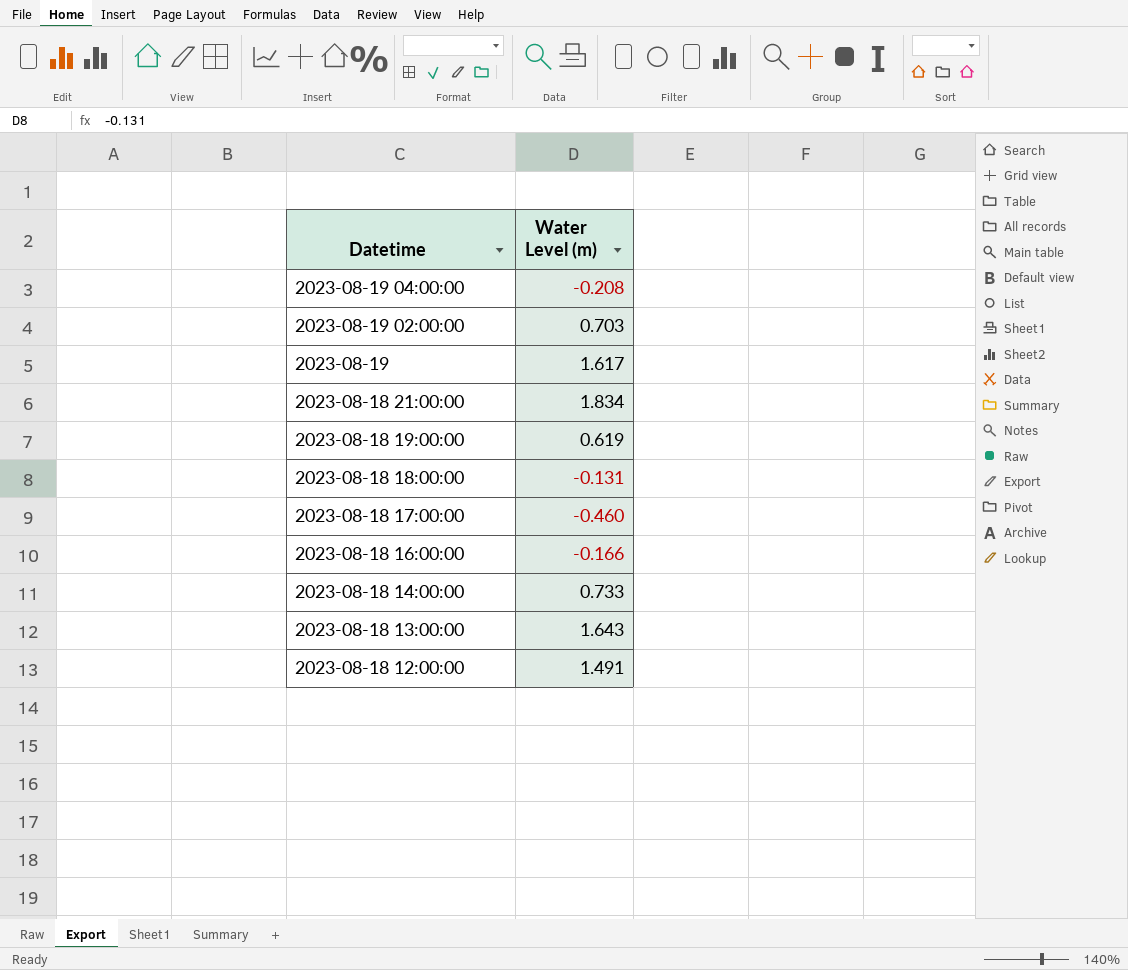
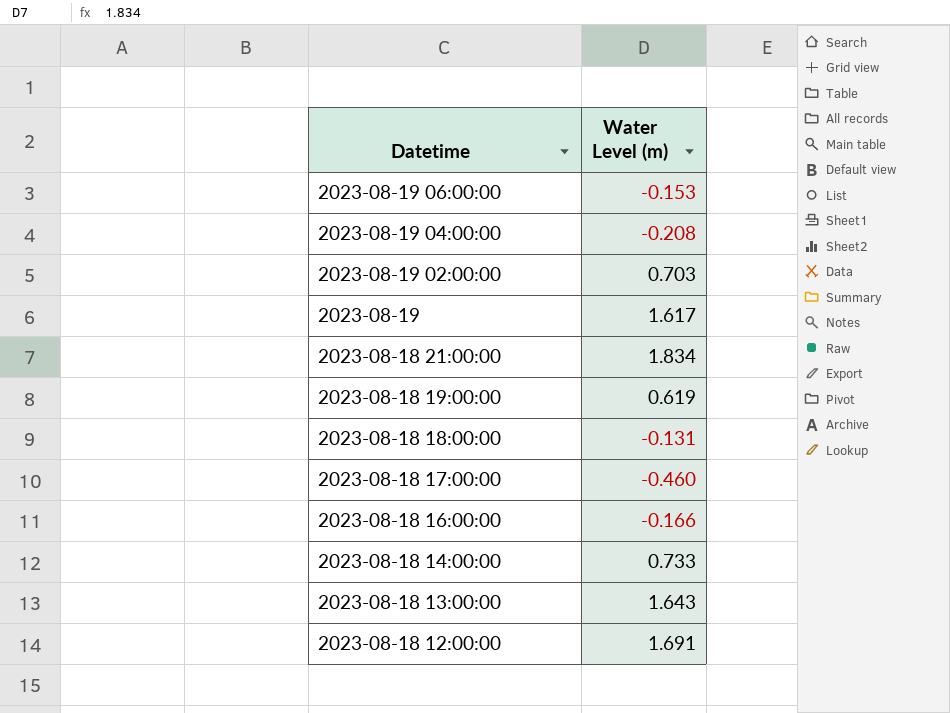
row 2023-08-19 06:00:00: none -> -0.153
2023-08-18 12:00:00 | Water Level (m): 1.491 -> 1.691

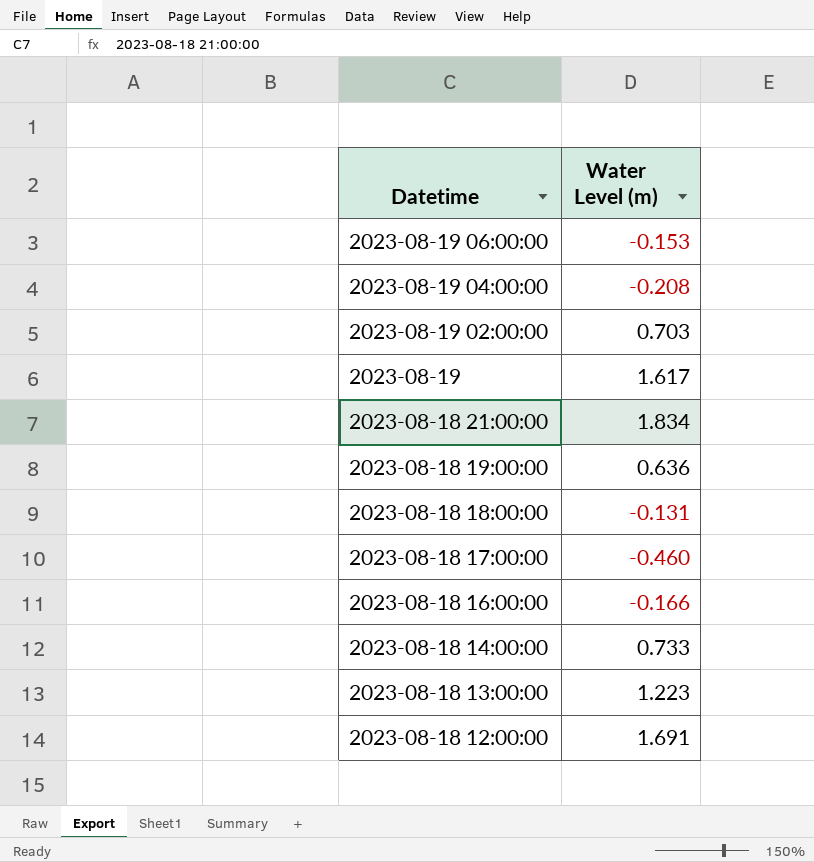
2023-08-18 19:00:00 | Water Level (m): 0.619 -> 0.636
2023-08-18 13:00:00 | Water Level (m): 1.643 -> 1.223

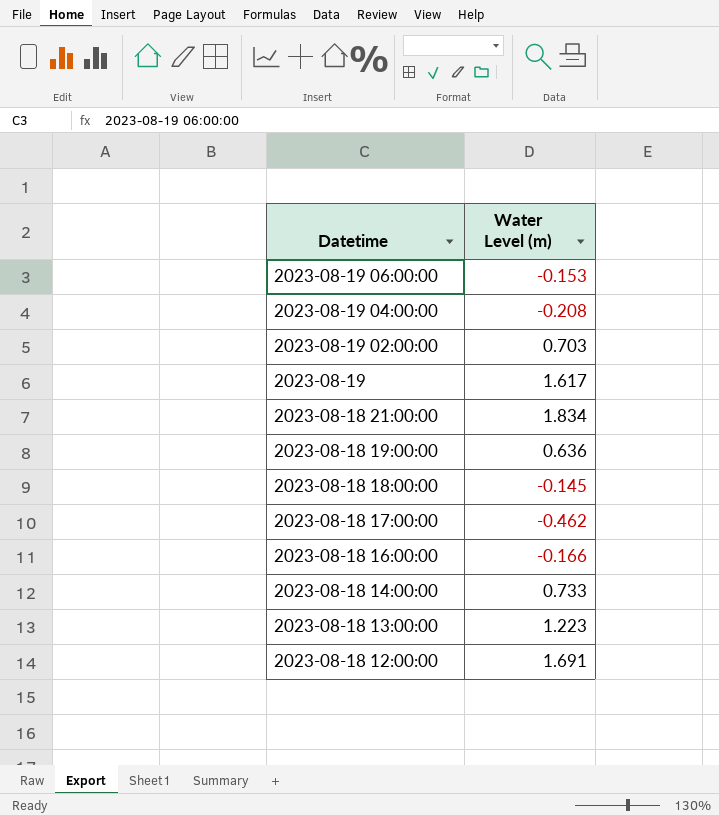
2023-08-18 18:00:00 | Water Level (m): -0.131 -> -0.145
2023-08-18 17:00:00 | Water Level (m): -0.460 -> -0.462

